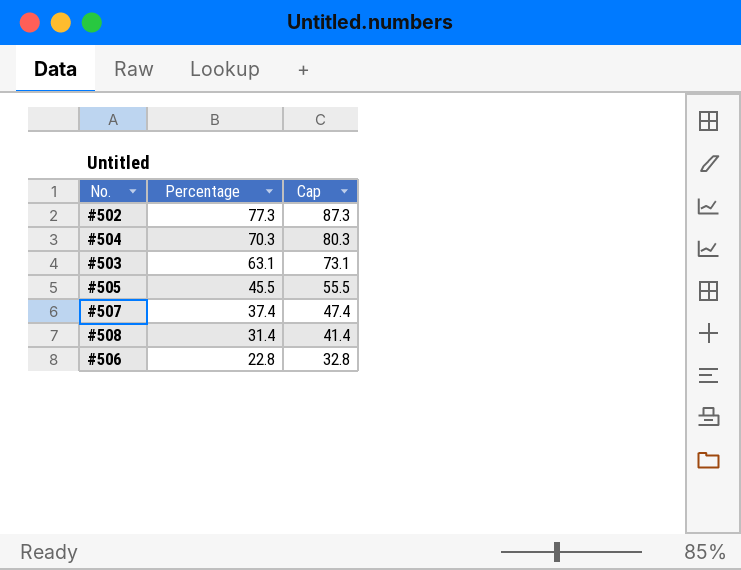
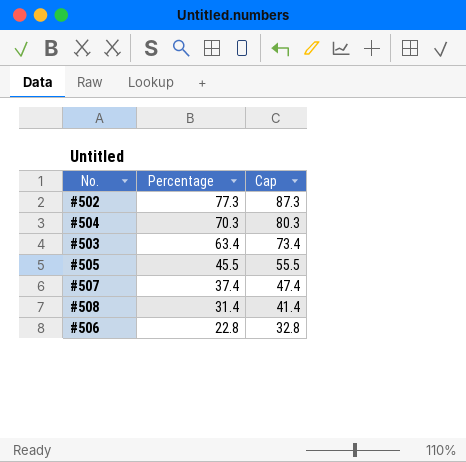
#503 | Percentage: 63.1 -> 63.4
#503 | Cap: 73.1 -> 73.4

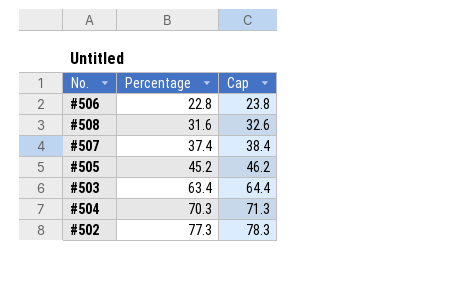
row order: Percentage descending -> Percentage ascending
column Cap | formula: [Percentage] + 10 -> [Percentage] + 1
#508 | Percentage: 31.4 -> 31.6
#505 | Percentage: 45.5 -> 45.2

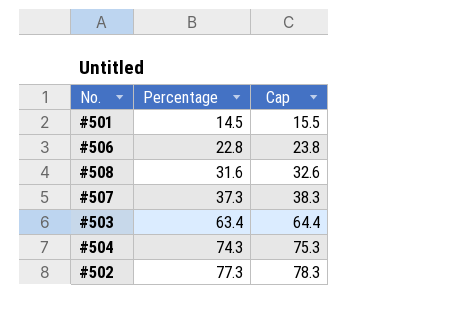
row #505: 45.2 | 46.2 -> none
row #501: none -> 14.5 | 15.5
#507 | Percentage: 37.4 -> 37.3
#507 | Cap: 38.4 -> 38.3
#504 | Percentage: 70.3 -> 74.3
#504 | Cap: 71.3 -> 75.3

